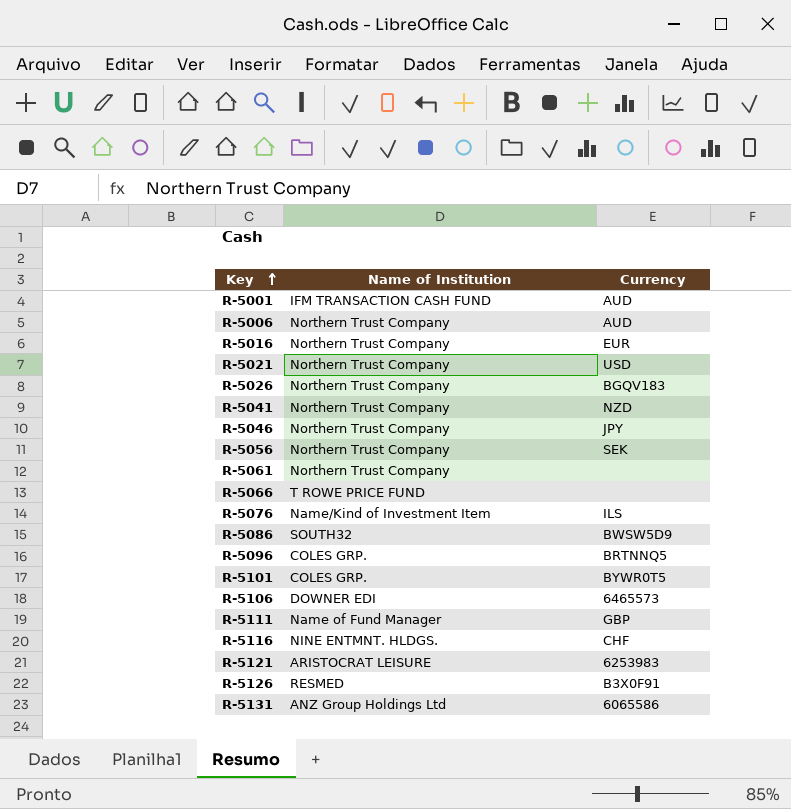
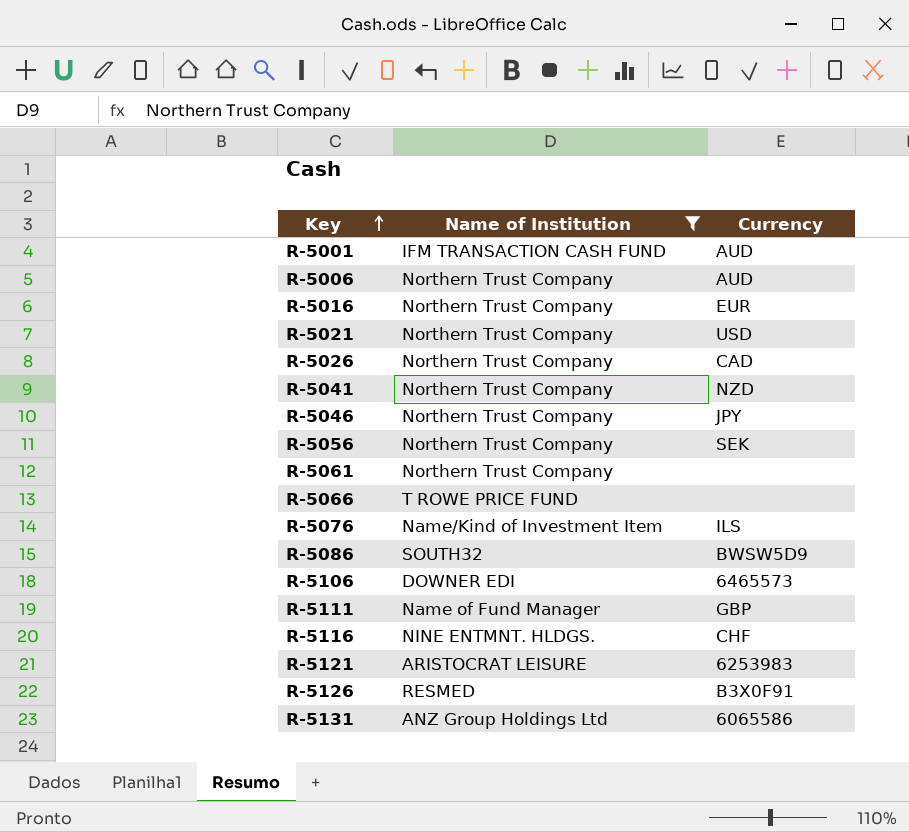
filter: none -> Name of Institution != COLES GRP.
R-5026 | Currency: BGQV183 -> CAD

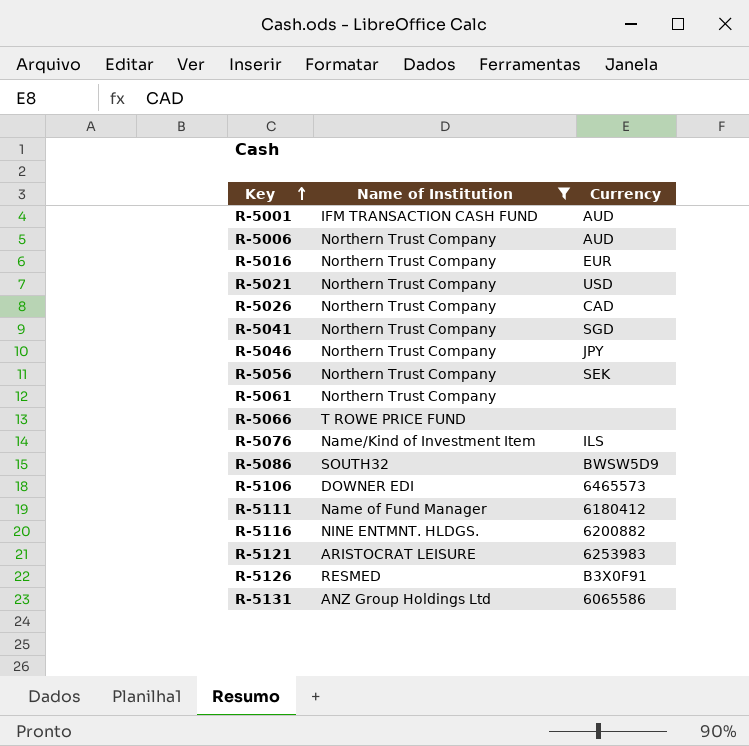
R-5041 | Currency: NZD -> SGD
R-5111 | Currency: GBP -> 6180412
R-5116 | Currency: CHF -> 6200882

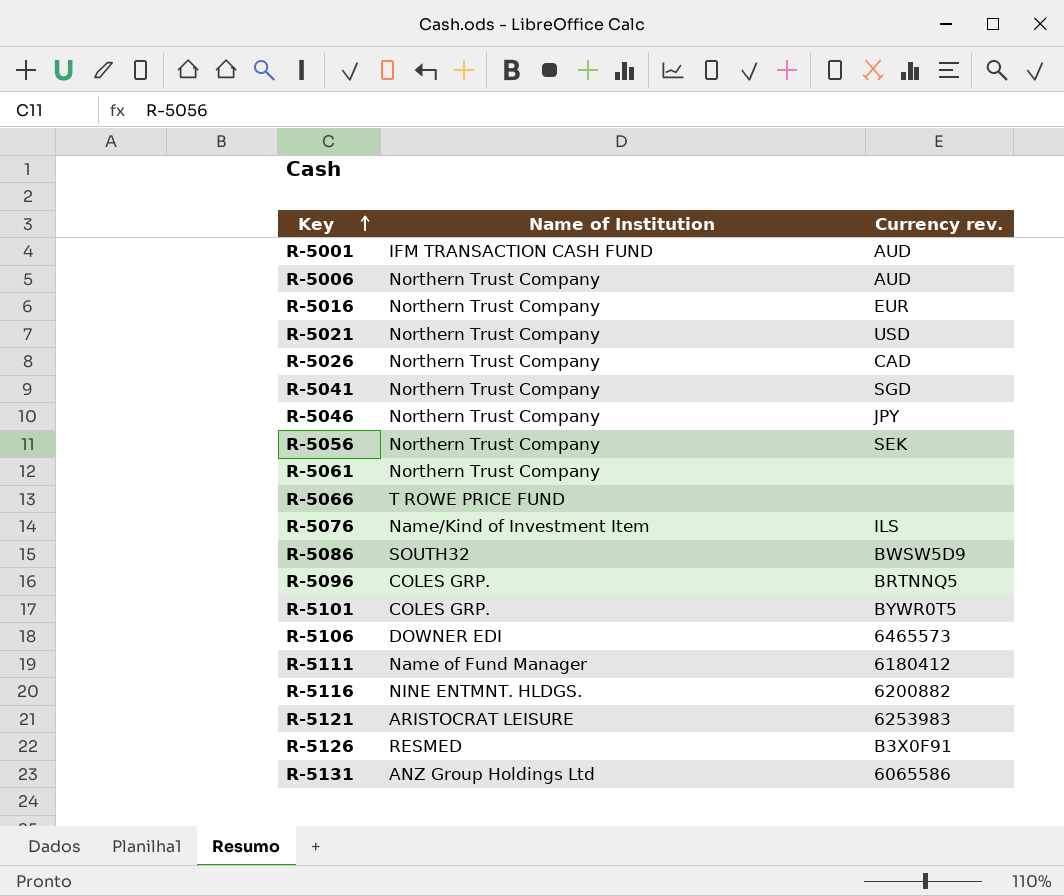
filter: Name of Institution != COLES GRP. -> none
column name: Currency -> Currency rev.

